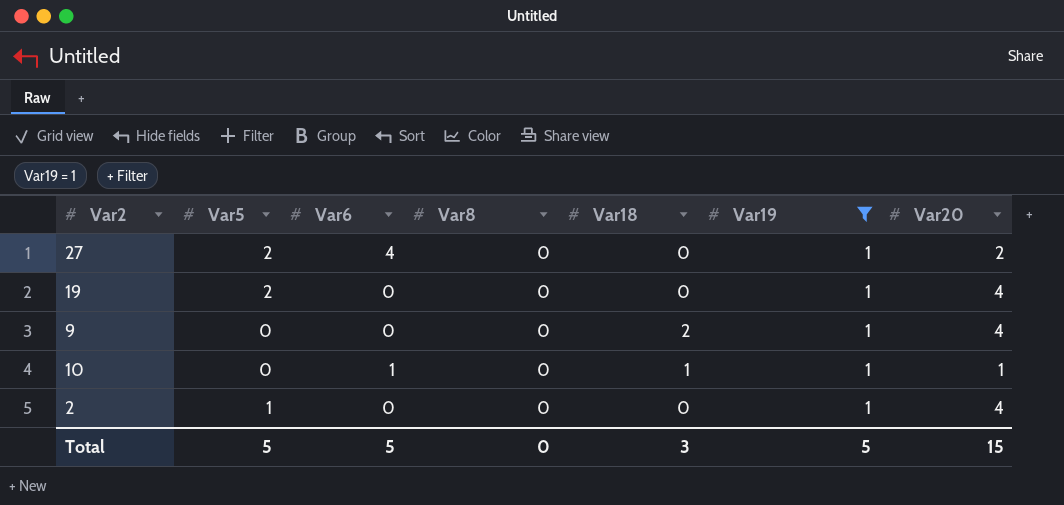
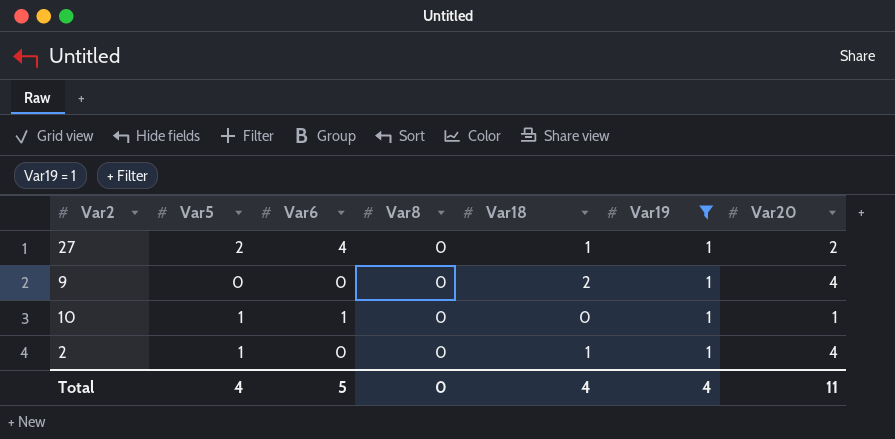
row 19: 2 | 0 | 0 | 0 | 1 | 4 -> none
27 | Var18: 0 -> 1
10 | Var5: 0 -> 1
10 | Var18: 1 -> 0
2 | Var18: 0 -> 1
Total | Var5: 5 -> 4
Total | Var18: 3 -> 4
Total | Var19: 5 -> 4
Total | Var20: 15 -> 11

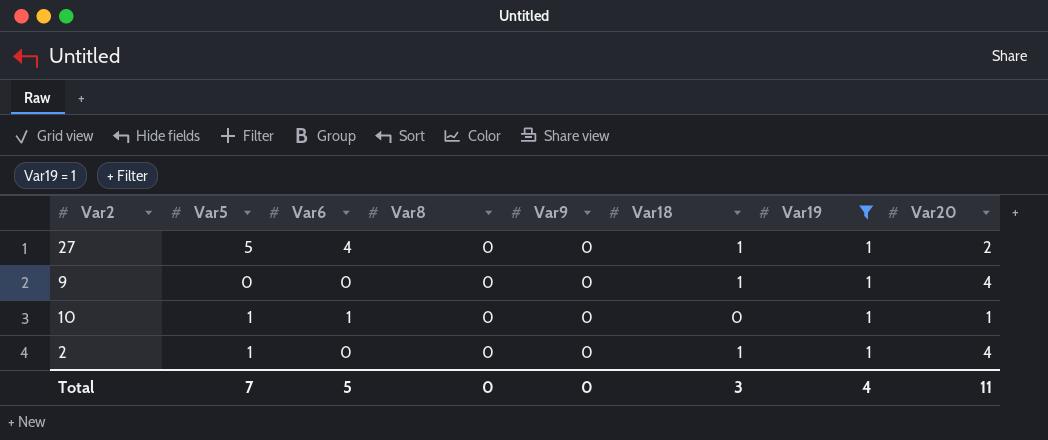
column Var9 | position: none -> 5
27 | Var5: 2 -> 5
9 | Var18: 2 -> 1
Total | Var5: 4 -> 7
Total | Var18: 4 -> 3

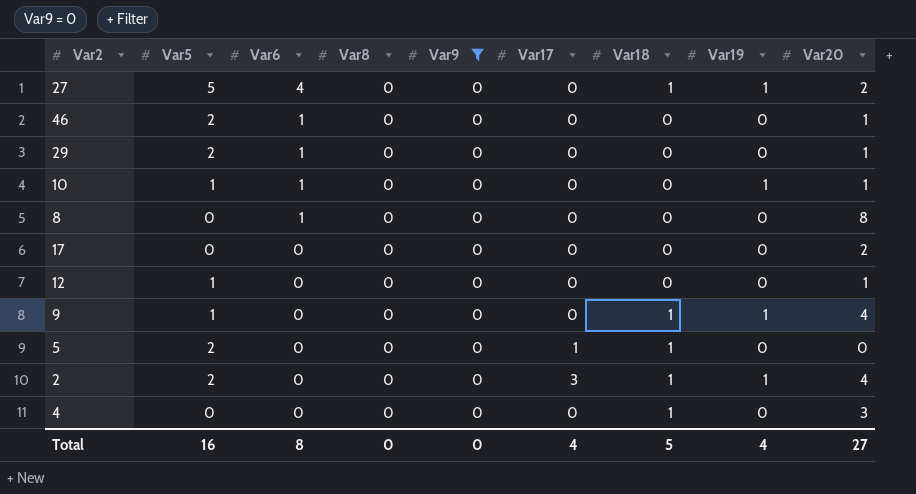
filter: Var19 = 1 -> Var9 = 0
row order: none -> Var6 descending
column Var17 | position: none -> 6
9 | Var5: 0 -> 1
2 | Var5: 1 -> 2
Total | Var5: 7 -> 16
Total | Var6: 5 -> 8
Total | Var18: 3 -> 5
Total | Var20: 11 -> 27

